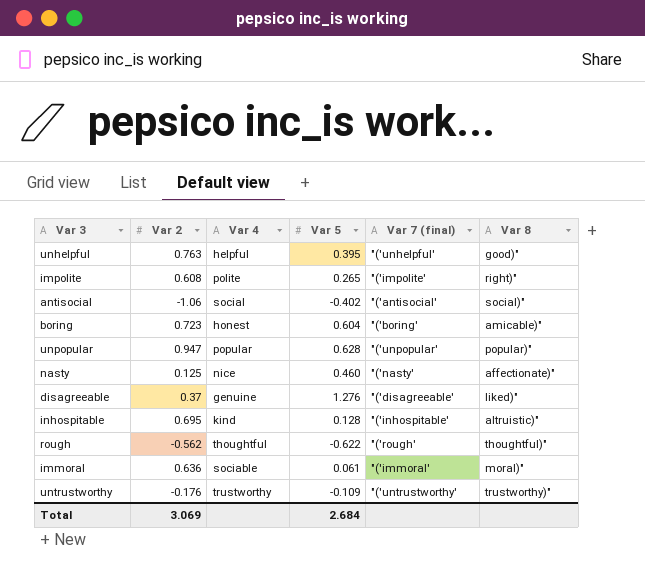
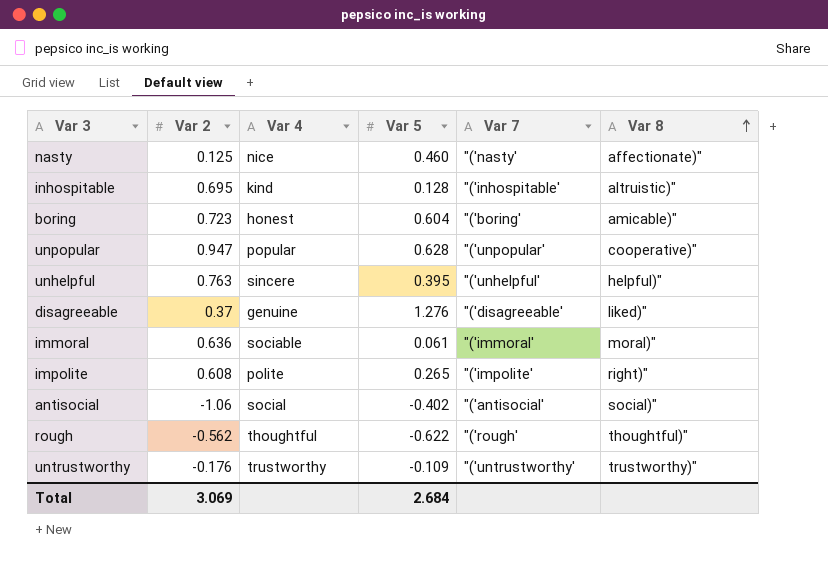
row order: none -> Var 8 ascending
column name: Var 7 (final) -> Var 7
unpopular | Var 8: popular)" -> cooperative)"
unhelpful | Var 4: helpful -> sincere
unhelpful | Var 8: good)" -> helpful)"

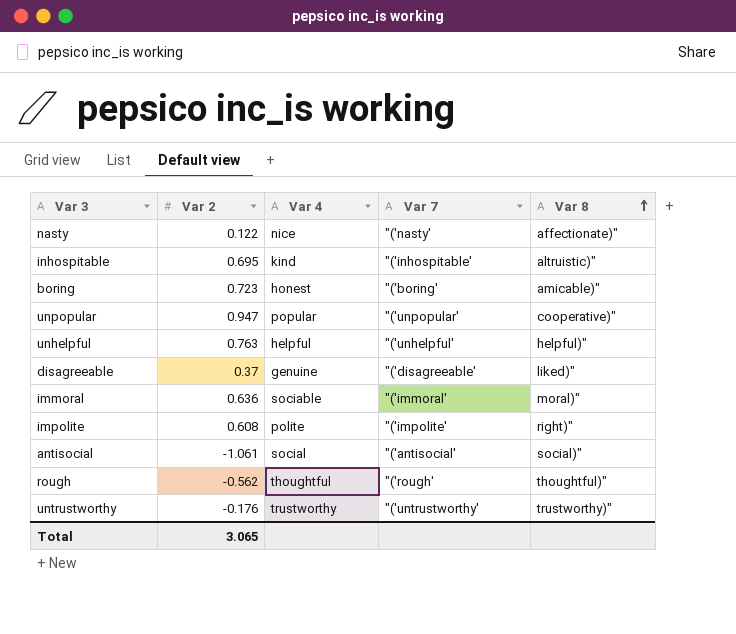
column Var 5 | position: 4 -> none
nasty | Var 2: 0.125 -> 0.122
unhelpful | Var 4: sincere -> helpful
antisocial | Var 2: -1.06 -> -1.061
Total | Var 2: 3.069 -> 3.065

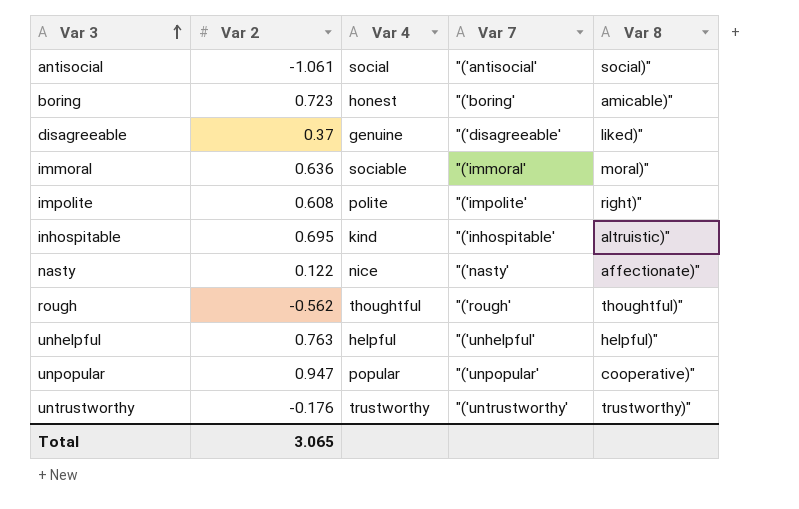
row order: Var 8 ascending -> Var 3 ascending

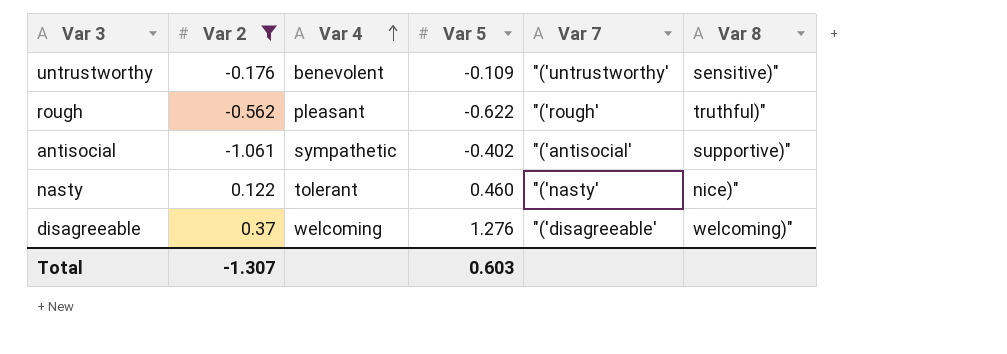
filter: none -> Var 2 <= 0.37
row order: Var 3 ascending -> Var 4 ascending
column Var 5 | position: none -> 4
untrustworthy | Var 4: trustworthy -> benevolent
untrustworthy | Var 8: trustworthy)" -> sensitive)"
rough | Var 4: thoughtful -> pleasant
rough | Var 8: thoughtful)" -> truthful)"
antisocial | Var 4: social -> sympathetic
antisocial | Var 8: social)" -> supportive)"
nasty | Var 4: nice -> tolerant
nasty | Var 8: affectionate)" -> nice)"
disagreeable | Var 4: genuine -> welcoming
disagreeable | Var 8: liked)" -> welcoming)"
Total | Var 2: 3.065 -> -1.307

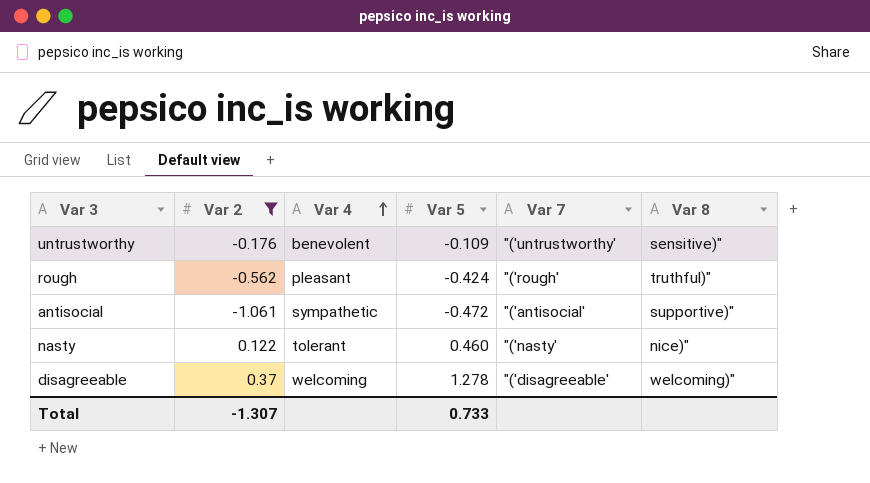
rough | Var 5: -0.622 -> -0.424
antisocial | Var 5: -0.402 -> -0.472
disagreeable | Var 5: 1.276 -> 1.278
Total | Var 5: 0.603 -> 0.733

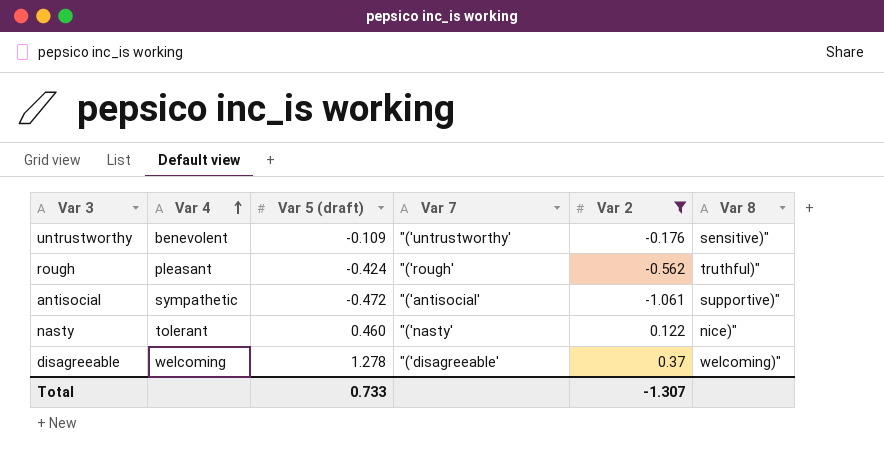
column name: Var 5 -> Var 5 (draft)
column Var 2 | position: 2 -> 5

